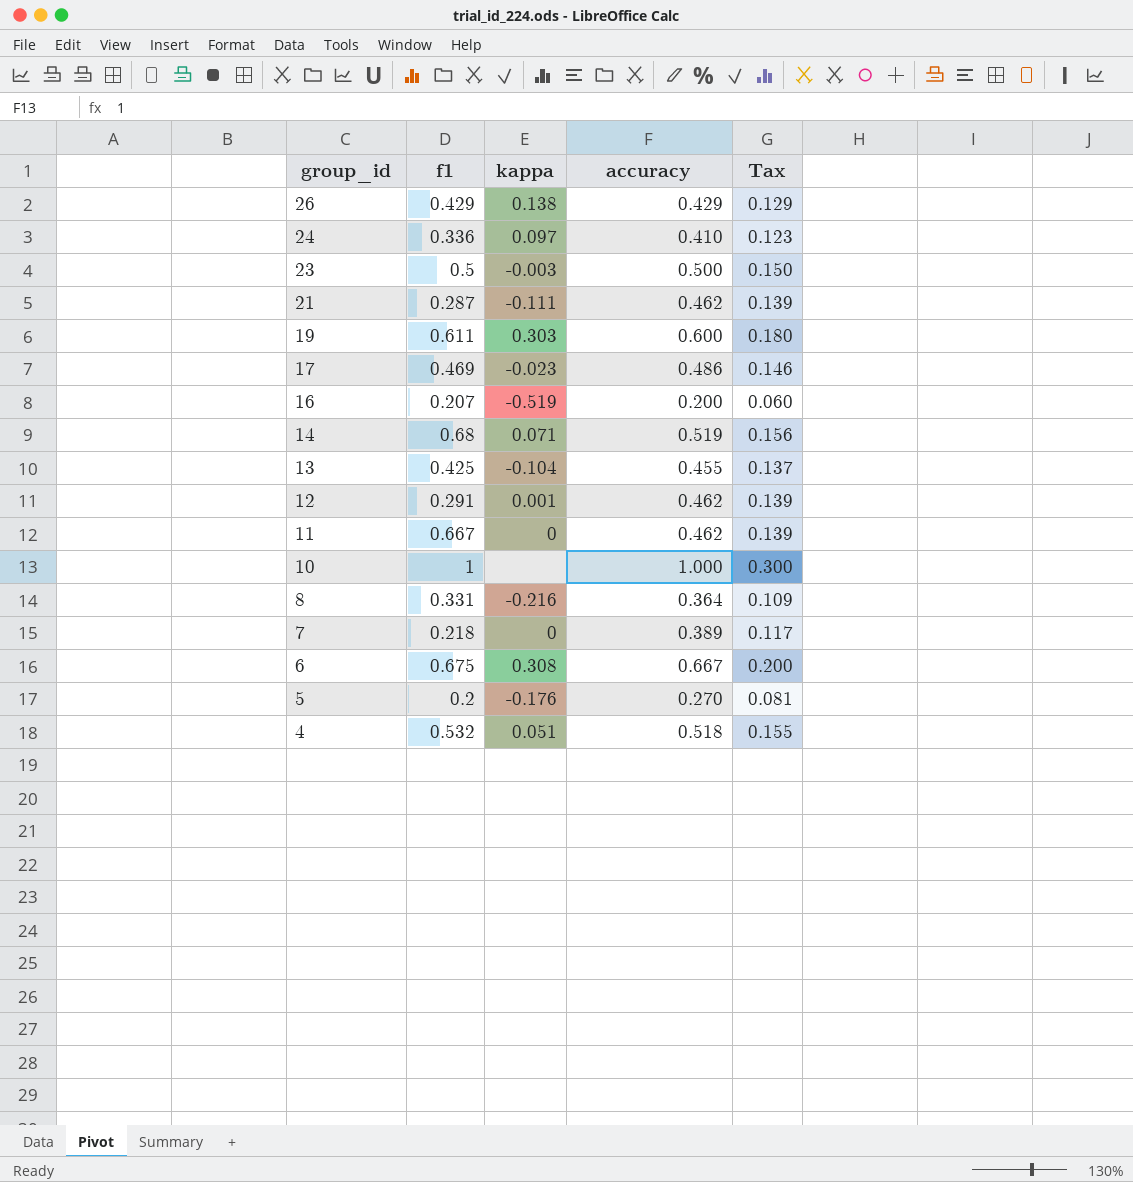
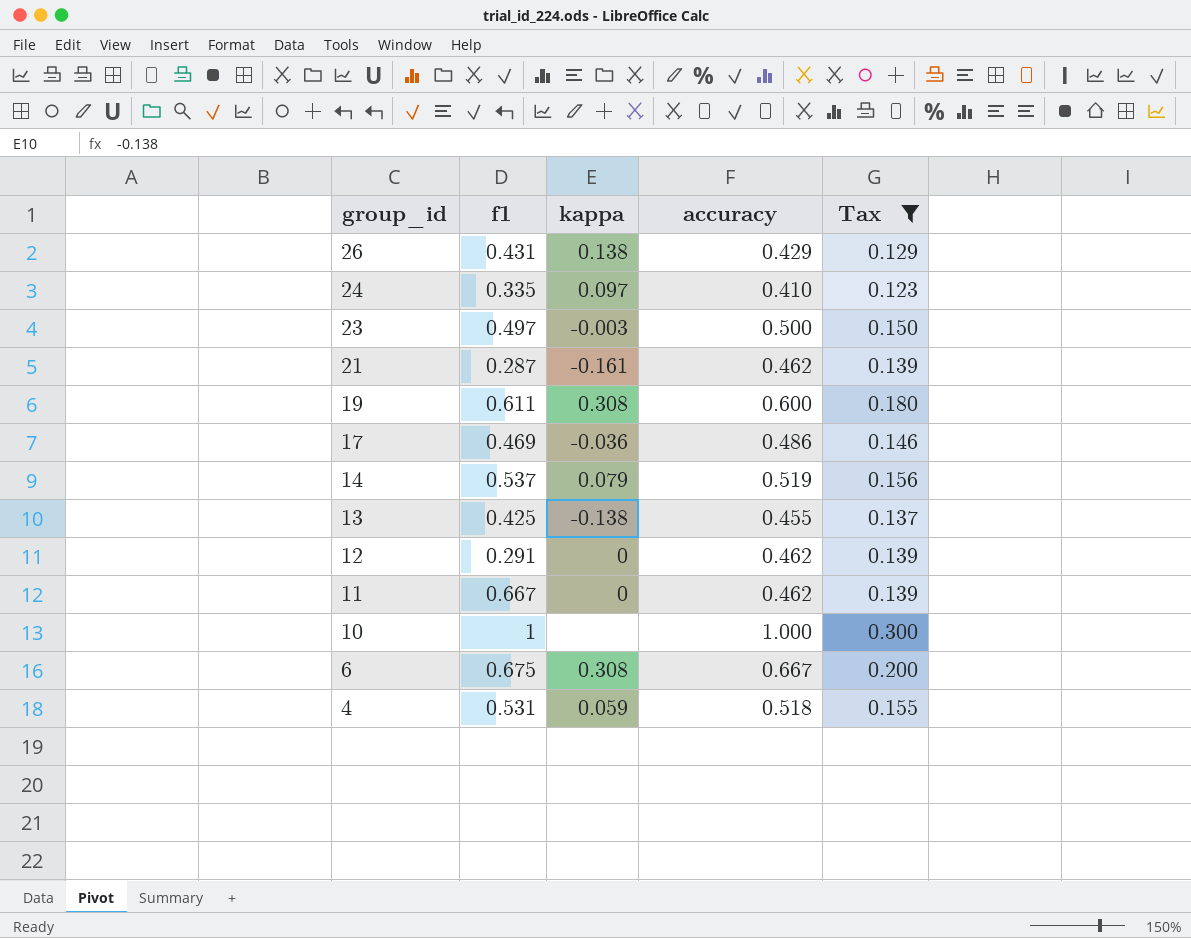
filter: none -> Tax >= 0.123
26 | f1: 0.429 -> 0.431
24 | f1: 0.336 -> 0.335
23 | f1: 0.5 -> 0.497
21 | kappa: -0.111 -> -0.161
19 | kappa: 0.303 -> 0.308
17 | kappa: -0.023 -> -0.036
14 | f1: 0.68 -> 0.537
14 | kappa: 0.071 -> 0.079
13 | kappa: -0.104 -> -0.138
12 | kappa: 0.001 -> 0
4 | f1: 0.532 -> 0.531
4 | kappa: 0.051 -> 0.059

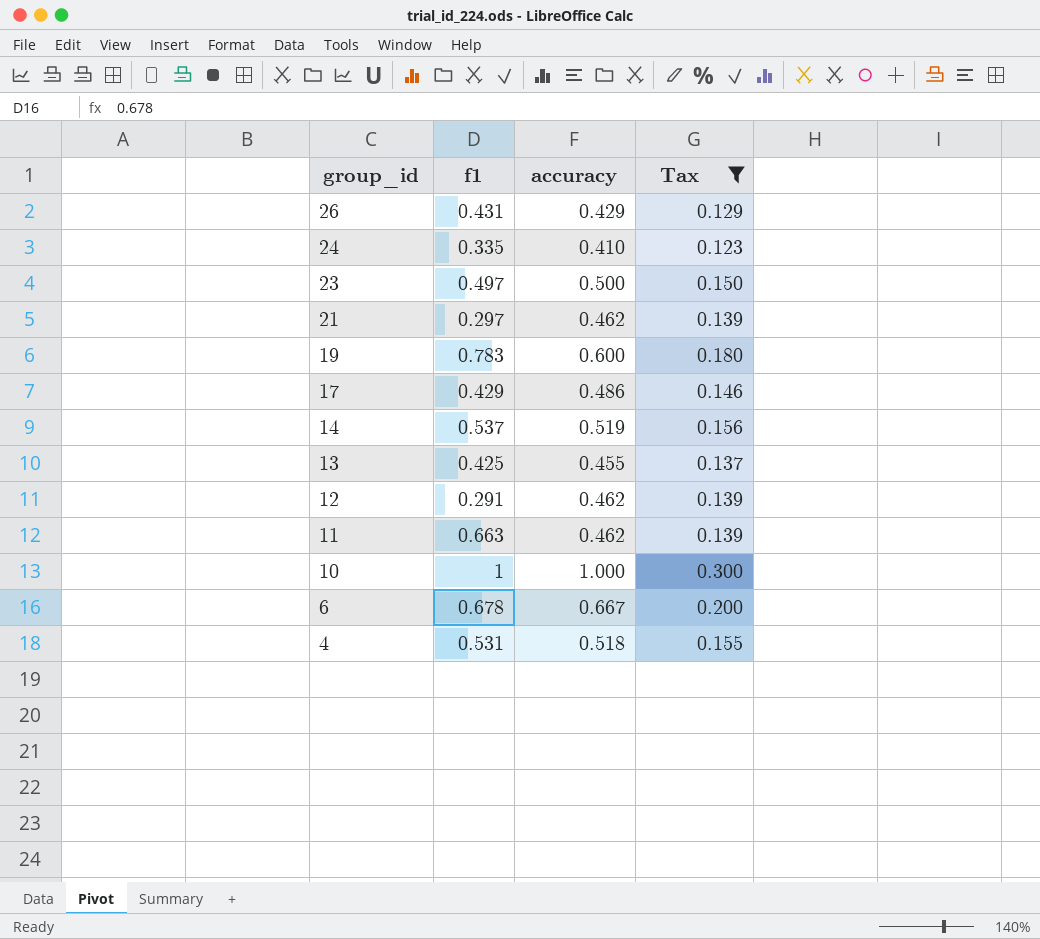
column kappa | position: 3 -> none
21 | f1: 0.287 -> 0.297
19 | f1: 0.611 -> 0.783
17 | f1: 0.469 -> 0.429
11 | f1: 0.667 -> 0.663
6 | f1: 0.675 -> 0.678

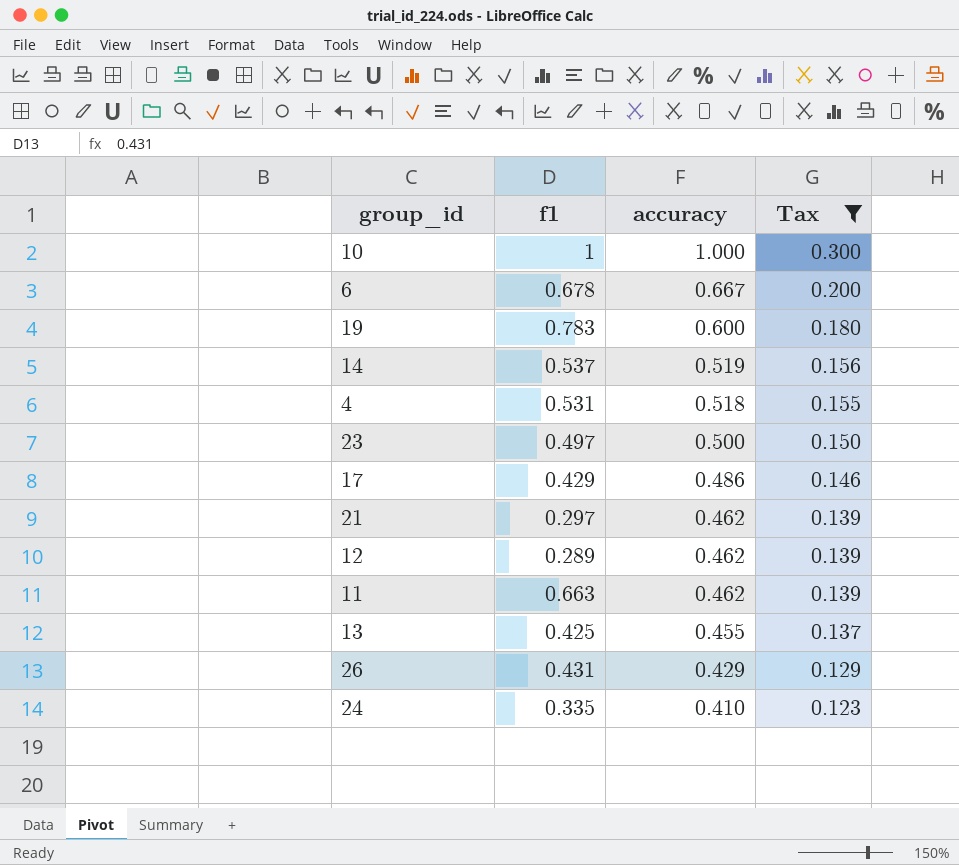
row order: group_id descending -> accuracy descending
12 | f1: 0.291 -> 0.289

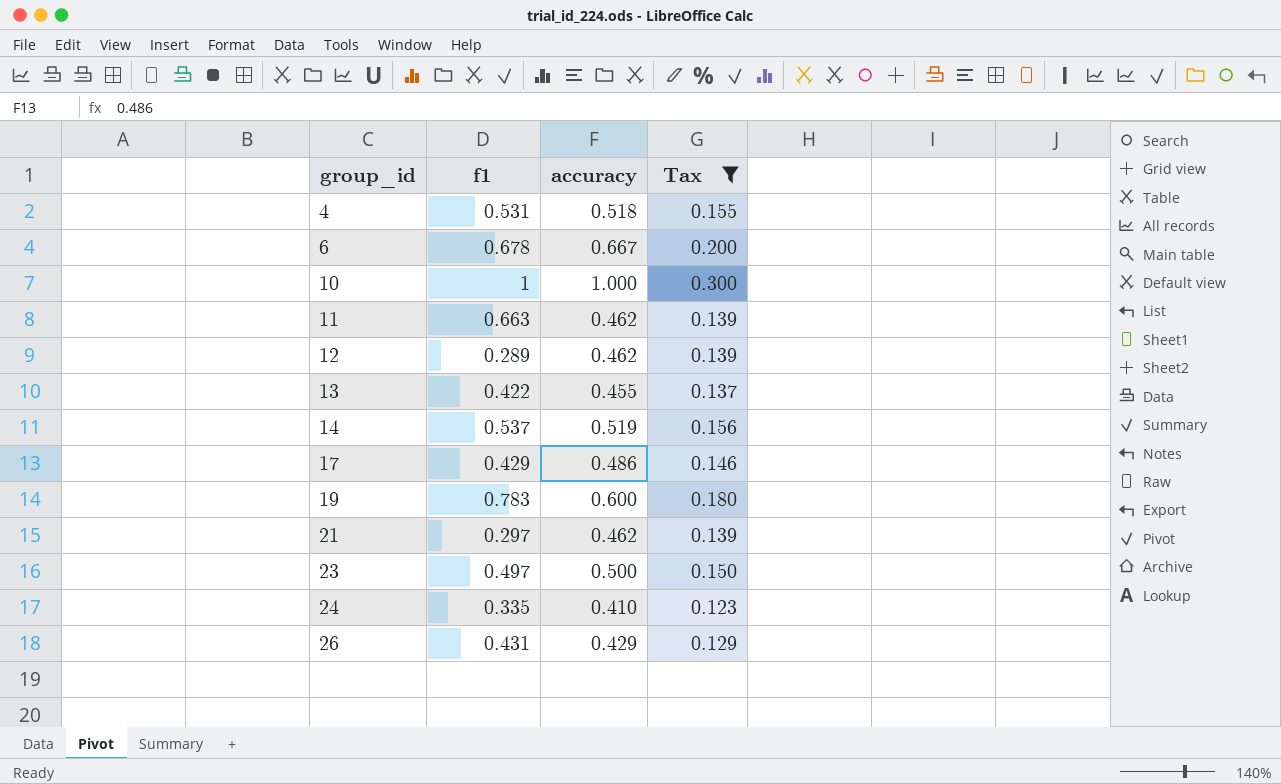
row order: accuracy descending -> group_id ascending
13 | f1: 0.425 -> 0.422

